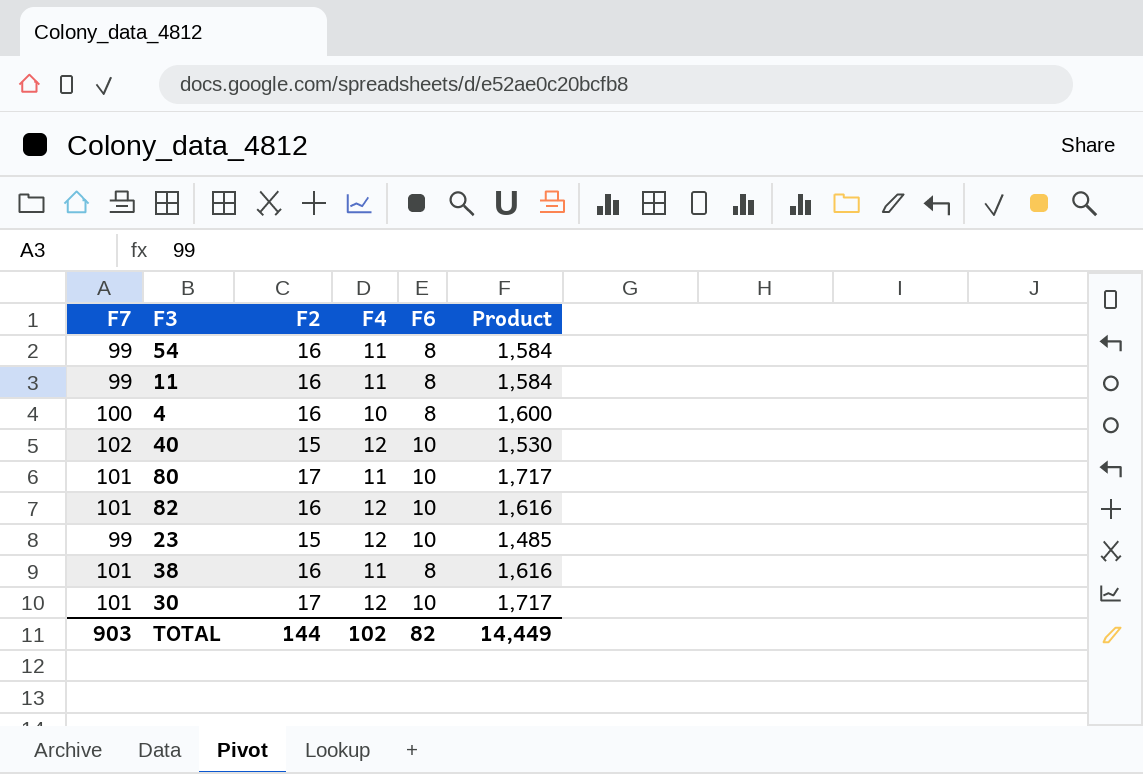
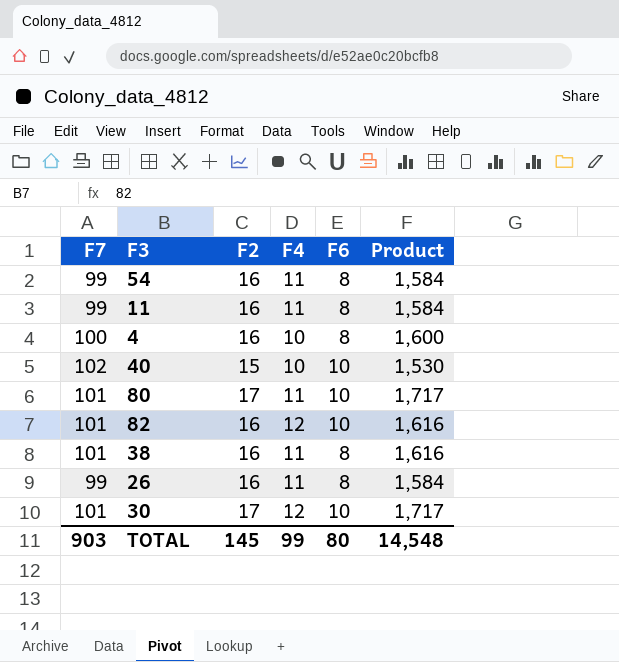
row 23: 99 | 15 | 12 | 10 | 1,485 -> none
40 | F4: 12 -> 10
row 26: none -> 99 | 16 | 11 | 8 | 1,584
TOTAL | F2: 144 -> 145
TOTAL | F4: 102 -> 99
TOTAL | F6: 82 -> 80
TOTAL | Product: 14,449 -> 14,548

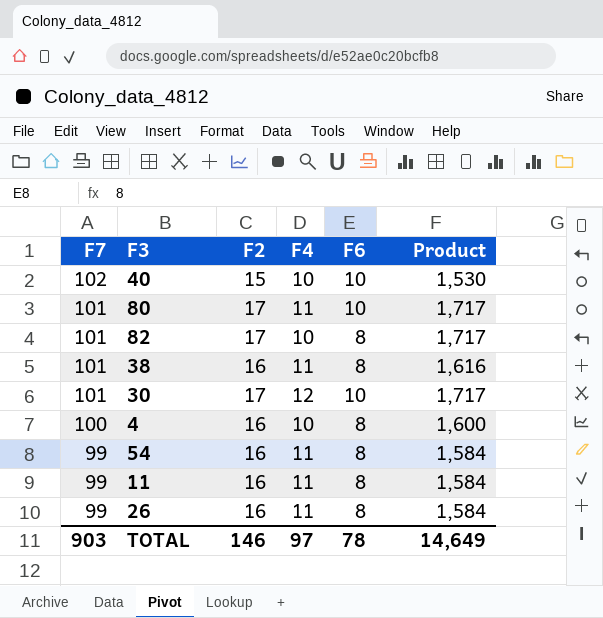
row order: none -> F7 descending
82 | F2: 16 -> 17
82 | F4: 12 -> 10
82 | F6: 10 -> 8
82 | Product: 1,616 -> 1,717
TOTAL | F2: 145 -> 146
TOTAL | F4: 99 -> 97
TOTAL | F6: 80 -> 78
TOTAL | Product: 14,548 -> 14,649

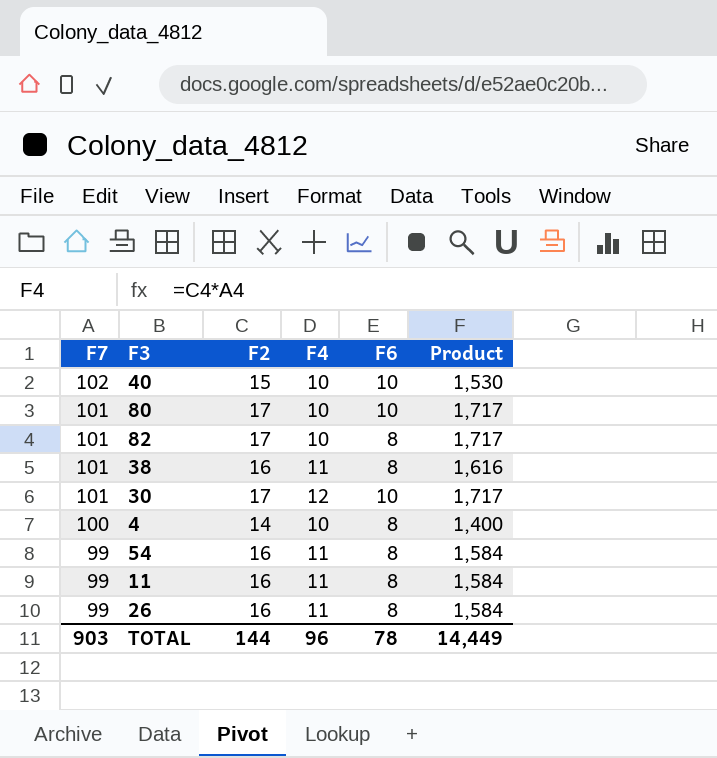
80 | F4: 11 -> 10
4 | F2: 16 -> 14
4 | Product: 1,600 -> 1,400
TOTAL | F2: 146 -> 144
TOTAL | F4: 97 -> 96
TOTAL | Product: 14,649 -> 14,449

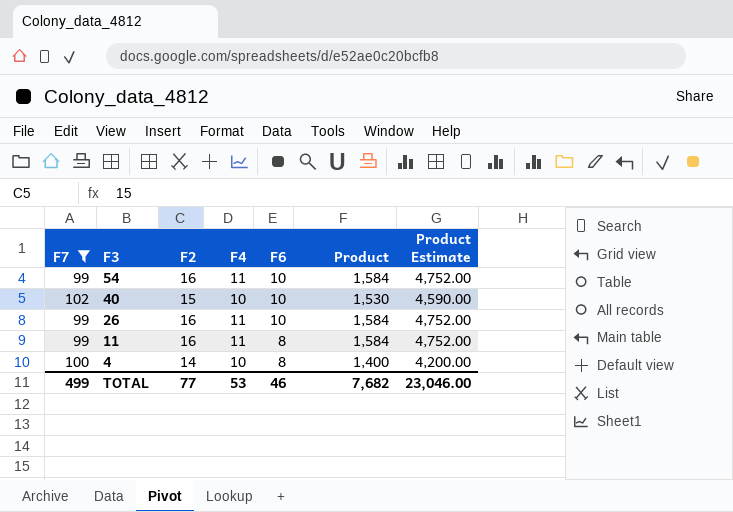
filter: none -> F7 != 101
row order: F7 descending -> F3 descending
column Product Estimate | formula: none -> [Product] * 3
54 | F6: 8 -> 10
26 | F6: 8 -> 10
TOTAL | F7: 903 -> 499
TOTAL | F2: 144 -> 77
TOTAL | F4: 96 -> 53
TOTAL | F6: 78 -> 46
TOTAL | Product: 14,449 -> 7,682

